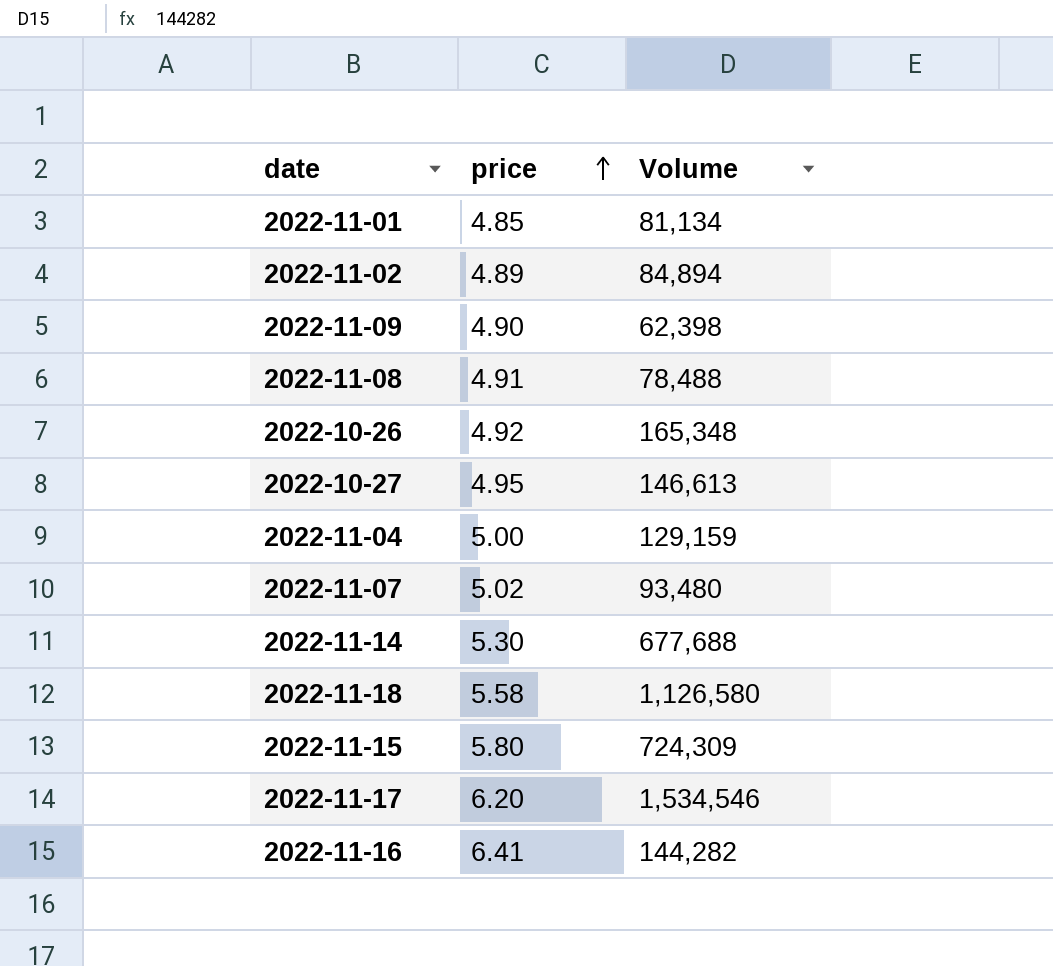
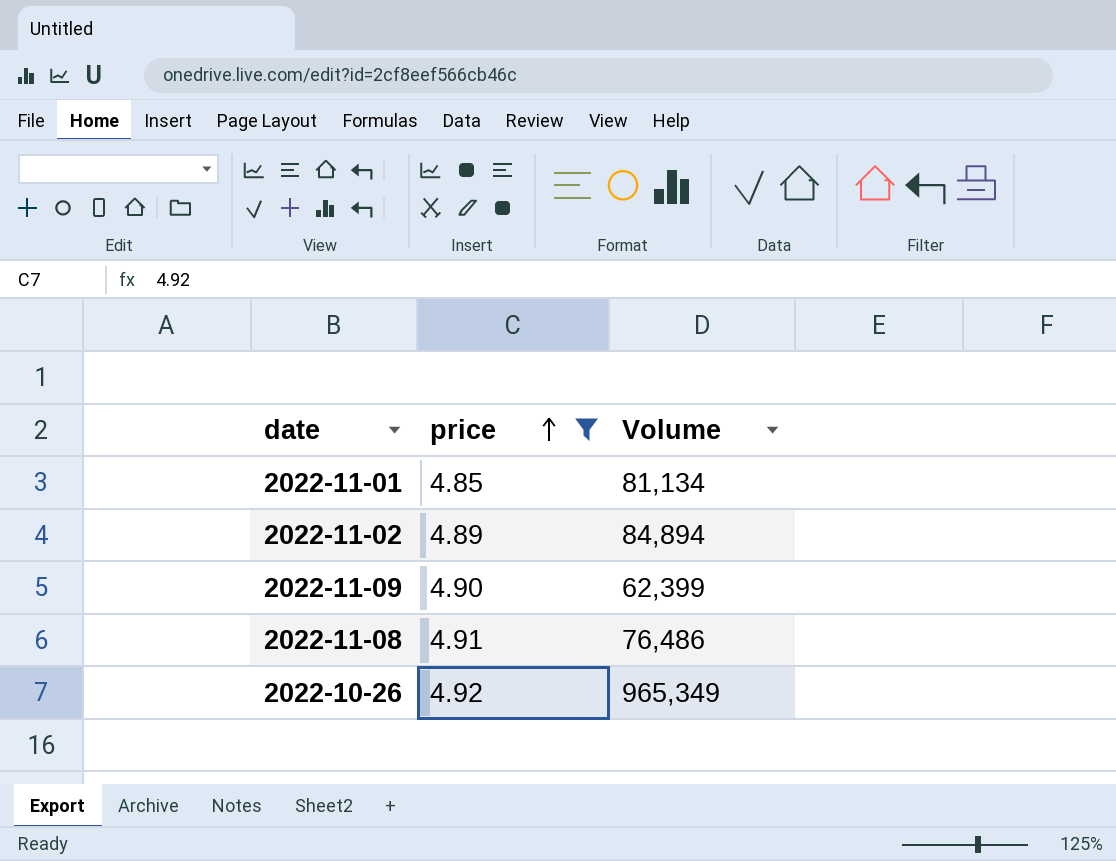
filter: none -> price <= 4.92
2022-11-09 | Volume: 62,398 -> 62,399
2022-11-08 | Volume: 78,488 -> 76,486
2022-10-26 | Volume: 165,348 -> 965,349

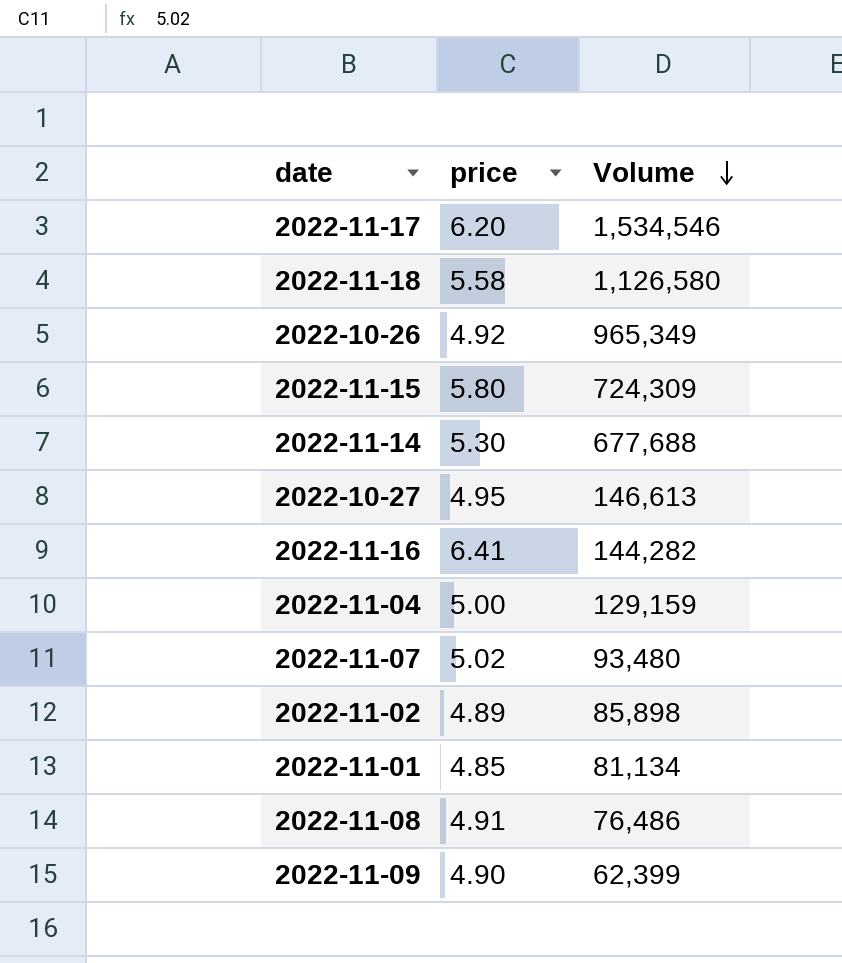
filter: price <= 4.92 -> none
row order: price ascending -> Volume descending
2022-11-02 | Volume: 84,894 -> 85,898

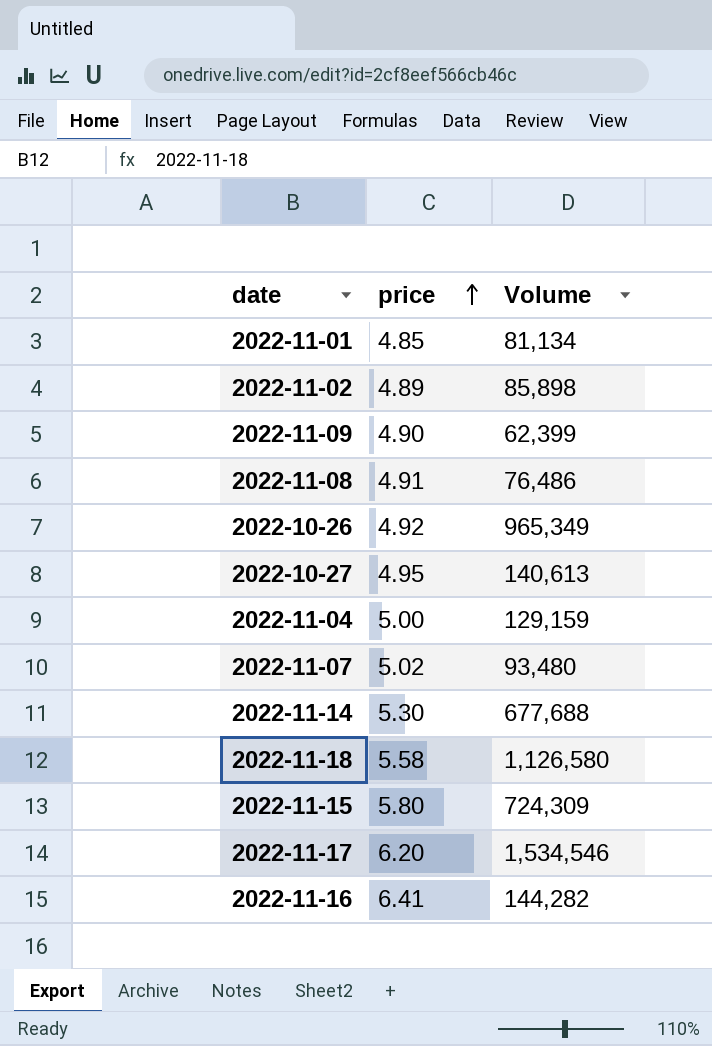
row order: Volume descending -> price ascending
2022-10-27 | Volume: 146,613 -> 140,613

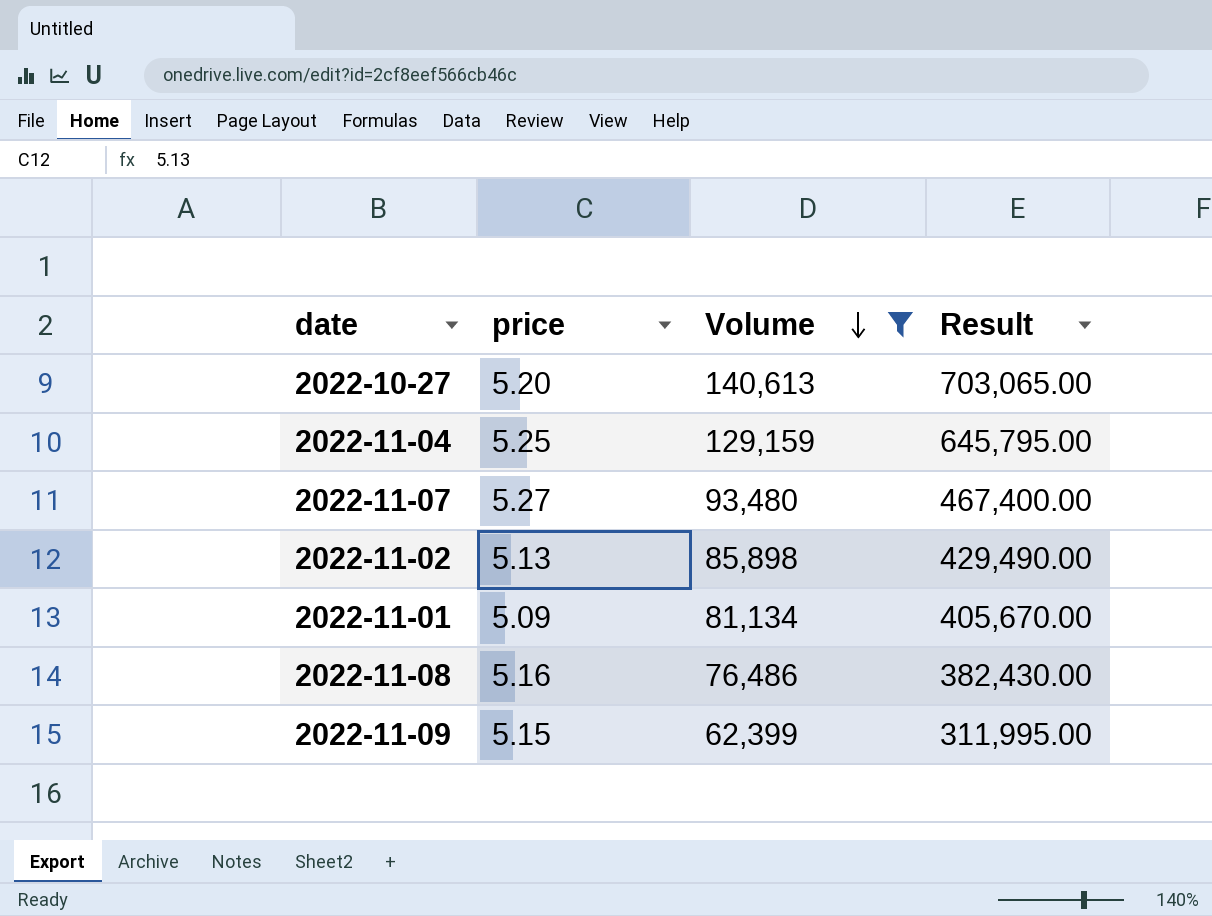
filter: none -> Volume <= 140,613
row order: price ascending -> Volume descending
column Result | formula: none -> [Volume] * 5
2022-10-27 | price: 4.95 -> 5.20
2022-11-04 | price: 5.00 -> 5.25
2022-11-07 | price: 5.02 -> 5.27
2022-11-02 | price: 4.89 -> 5.13
2022-11-01 | price: 4.85 -> 5.09
2022-11-08 | price: 4.91 -> 5.16
2022-11-09 | price: 4.90 -> 5.15

